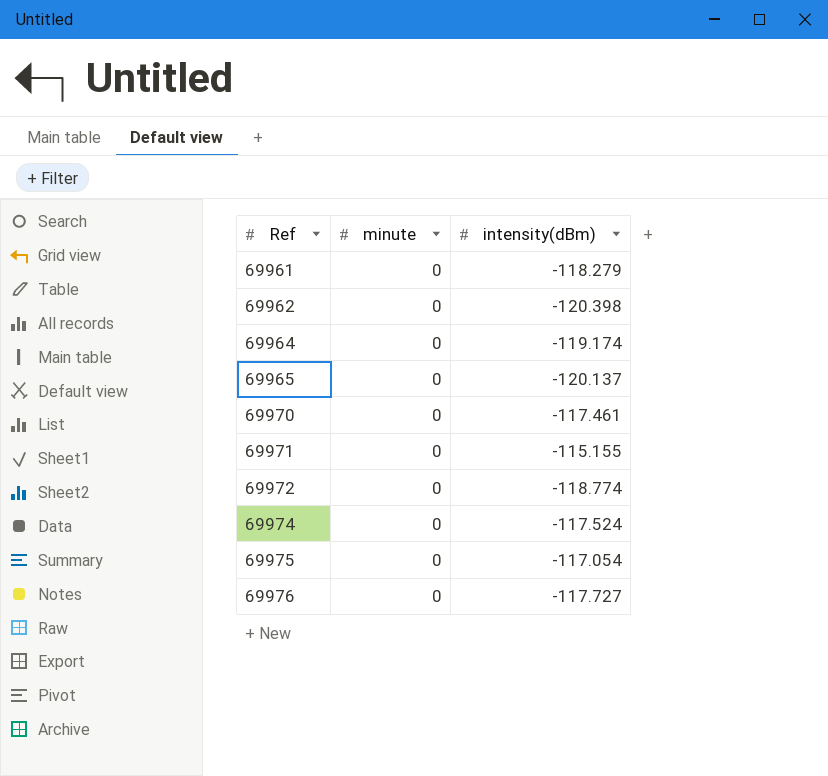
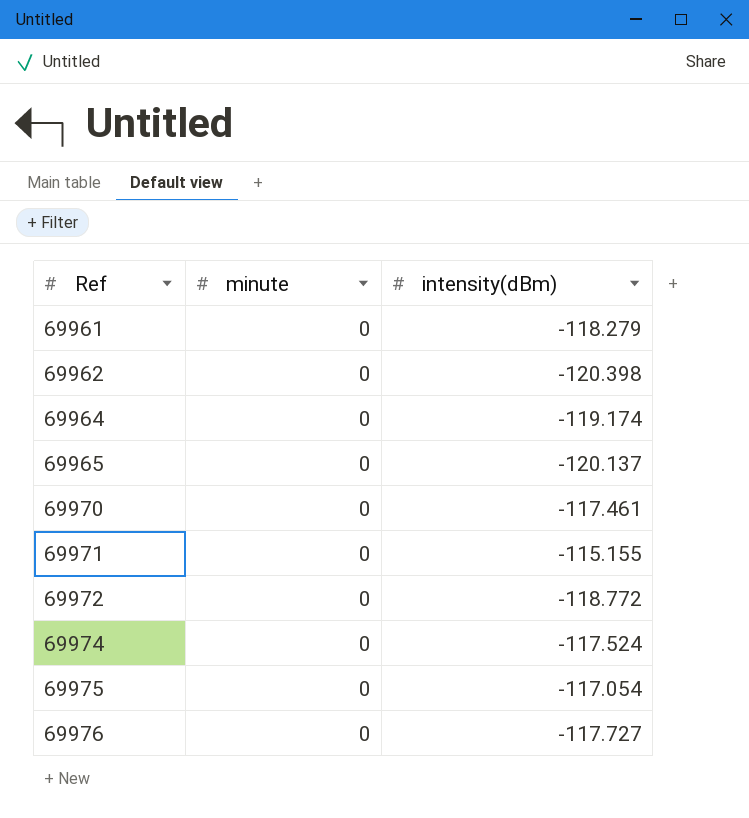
69972 | intensity(dBm): -118.774 -> -118.772

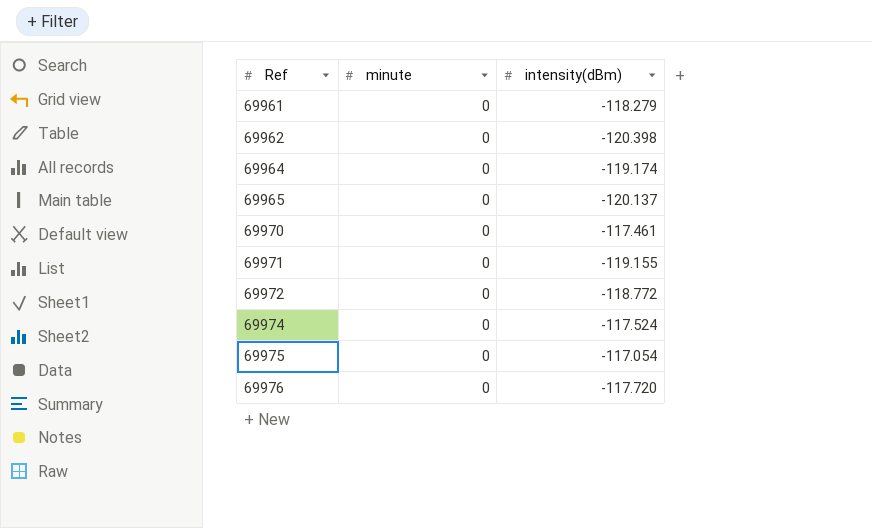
69971 | intensity(dBm): -115.155 -> -119.155
69976 | intensity(dBm): -117.727 -> -117.720

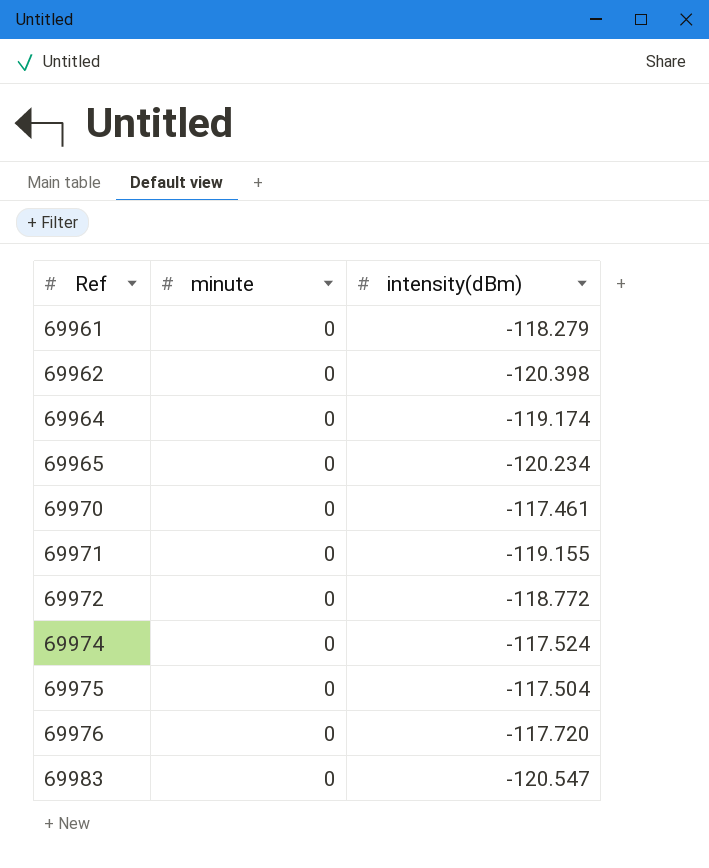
69965 | intensity(dBm): -120.137 -> -120.234
69975 | intensity(dBm): -117.054 -> -117.504
row 69983: none -> 0 | -120.547

